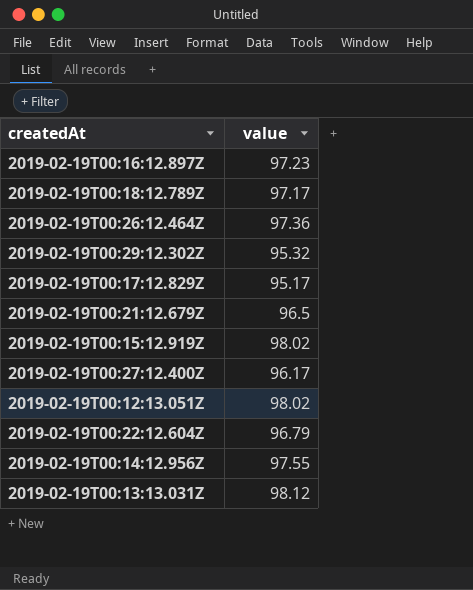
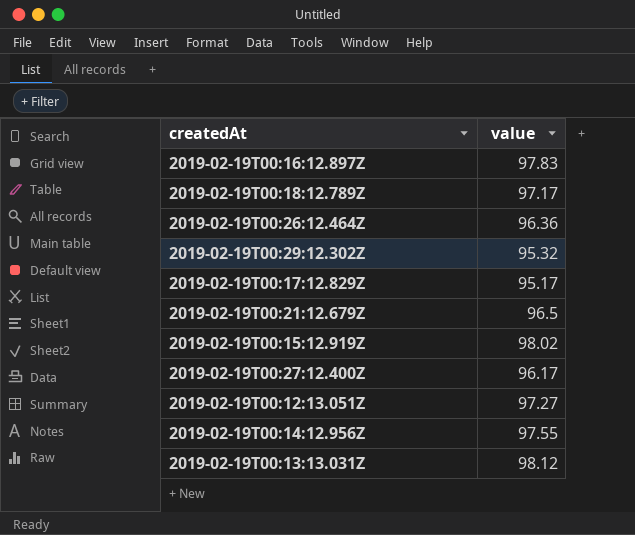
row 2019-02-19T00:22:12.604Z: 96.79 -> none
2019-02-19T00:16:12.897Z | value: 97.23 -> 97.83
2019-02-19T00:26:12.464Z | value: 97.36 -> 96.36
2019-02-19T00:12:13.051Z | value: 98.02 -> 97.27

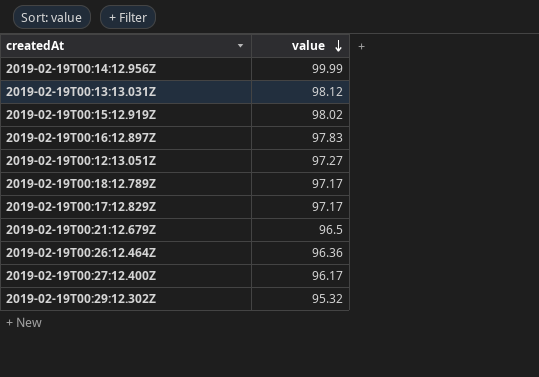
row order: none -> value descending
2019-02-19T00:14:12.956Z | value: 97.55 -> 99.99
2019-02-19T00:17:12.829Z | value: 95.17 -> 97.17

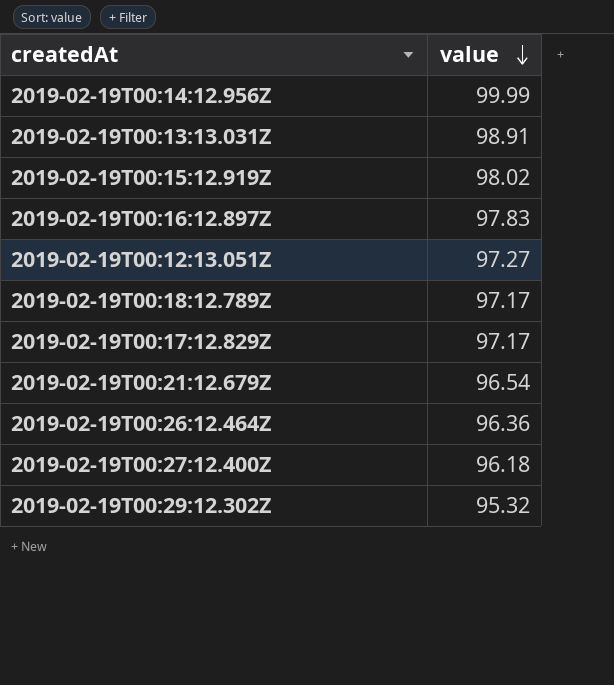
2019-02-19T00:13:13.031Z | value: 98.12 -> 98.91
2019-02-19T00:21:12.679Z | value: 96.5 -> 96.54
2019-02-19T00:27:12.400Z | value: 96.17 -> 96.18

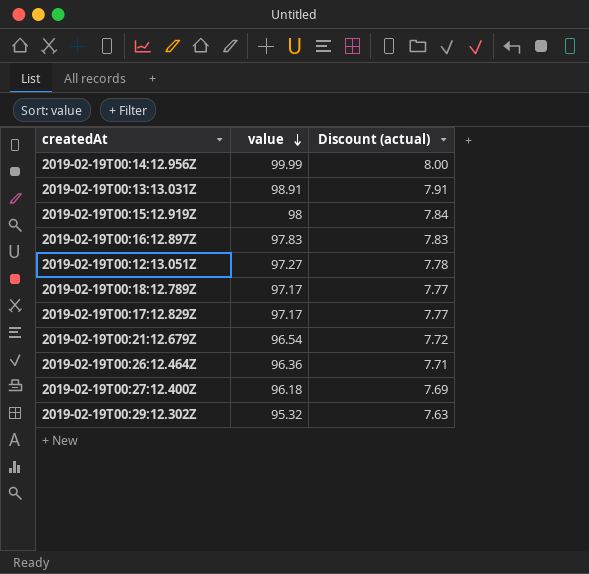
column Discount (actual) | formula: none -> [value] * 0.08
2019-02-19T00:15:12.919Z | value: 98.02 -> 98

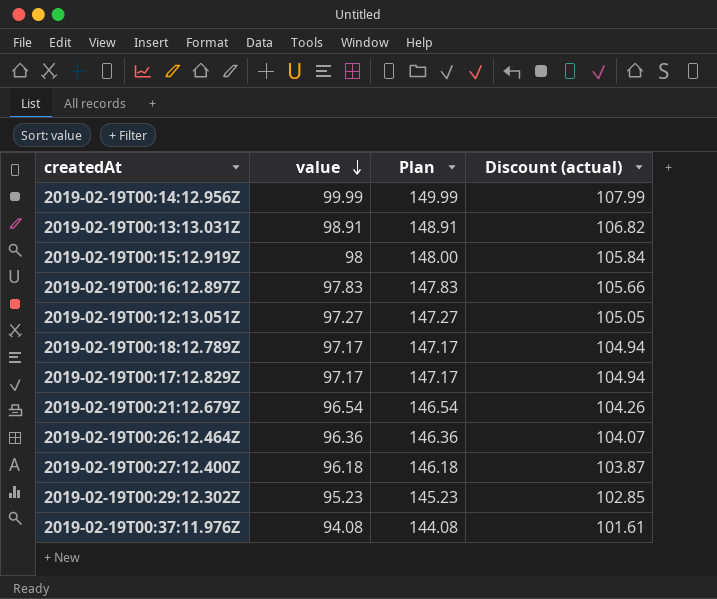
column Plan | formula: none -> [value] + 50
column Discount (actual) | formula: [value] * 0.08 -> [value] * 1.08
2019-02-19T00:29:12.302Z | value: 95.32 -> 95.23
row 2019-02-19T00:37:11.976Z: none -> 94.08 | 144.08 | 101.61

